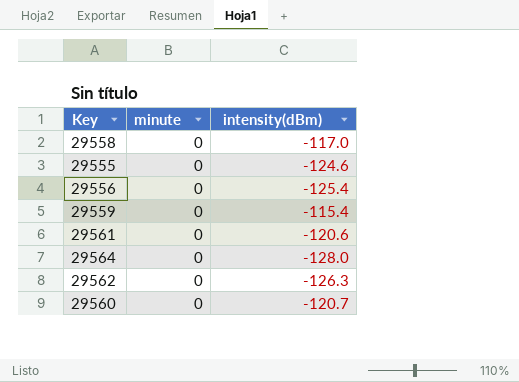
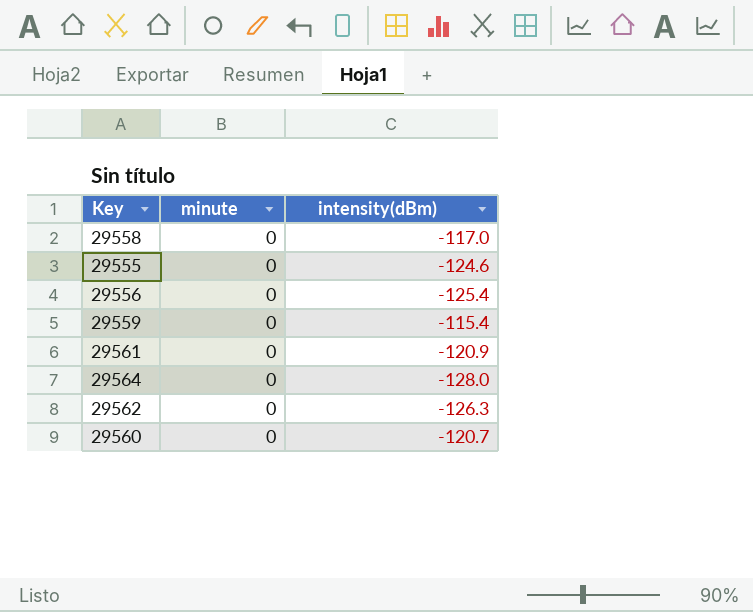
29561 | intensity(dBm): -120.6 -> -120.9

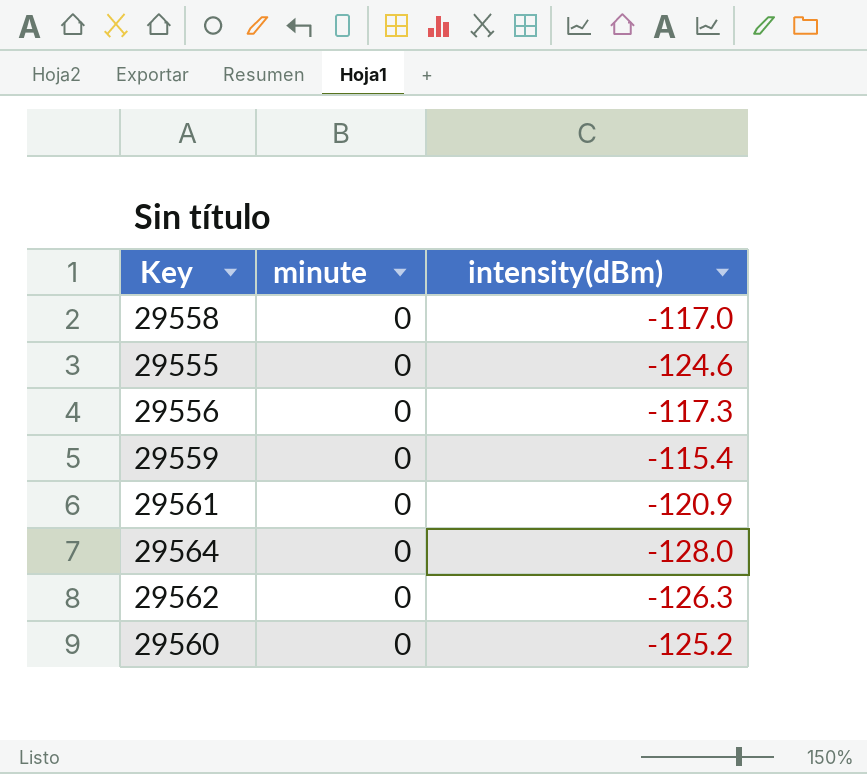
29556 | intensity(dBm): -125.4 -> -117.3
29560 | intensity(dBm): -120.7 -> -125.2

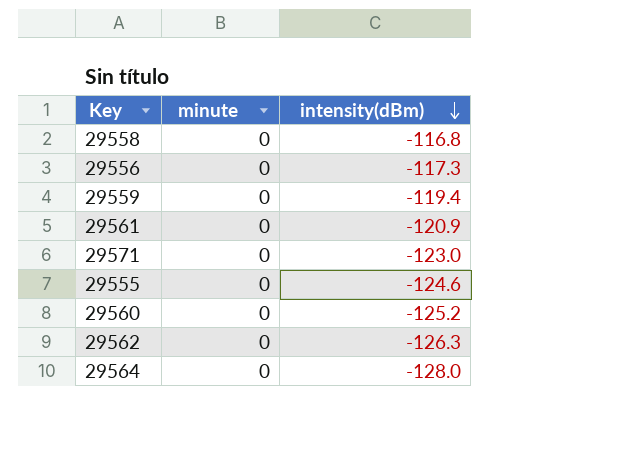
row order: none -> intensity(dBm) descending
29558 | intensity(dBm): -117.0 -> -116.8
29559 | intensity(dBm): -115.4 -> -119.4
row 29571: none -> 0 | -123.0

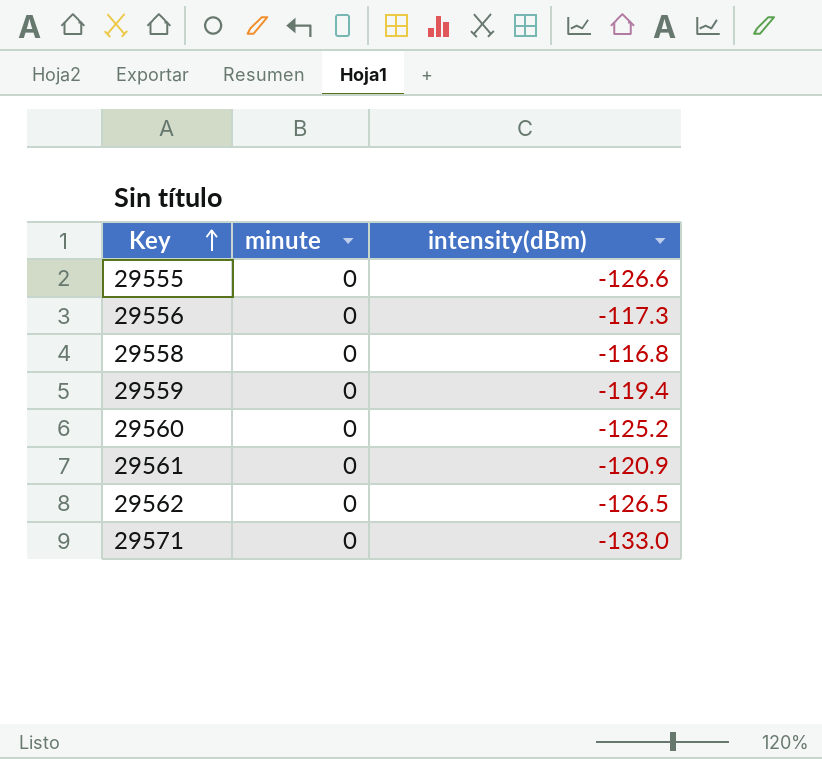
row order: intensity(dBm) descending -> Key ascending
row 29564: 0 | -128.0 -> none
29555 | intensity(dBm): -124.6 -> -126.6
29562 | intensity(dBm): -126.3 -> -126.5
29571 | intensity(dBm): -123.0 -> -133.0

